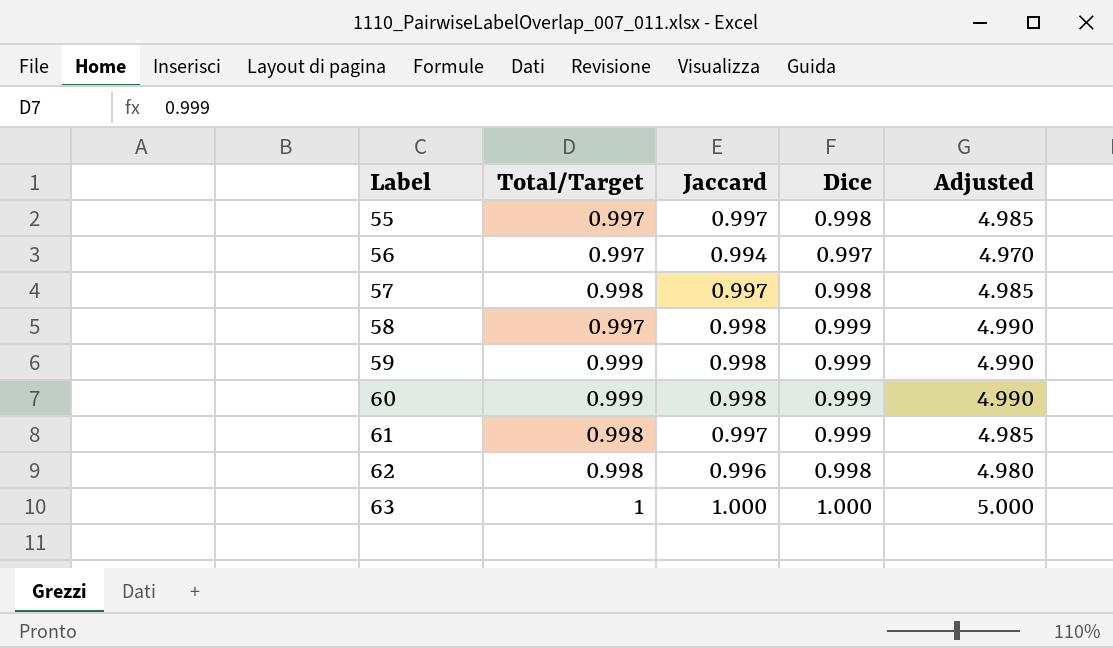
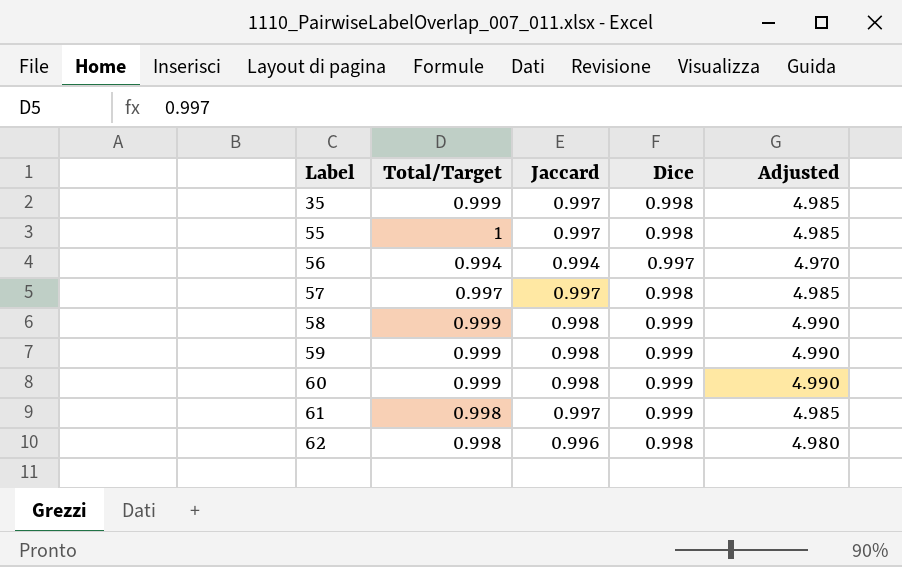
row 63: 1 | 1.000 | 1.000 | 5.000 -> none
row 35: none -> 0.999 | 0.997 | 0.998 | 4.985
55 | Total/Target: 0.997 -> 1
56 | Total/Target: 0.997 -> 0.994
57 | Total/Target: 0.998 -> 0.997
58 | Total/Target: 0.997 -> 0.999

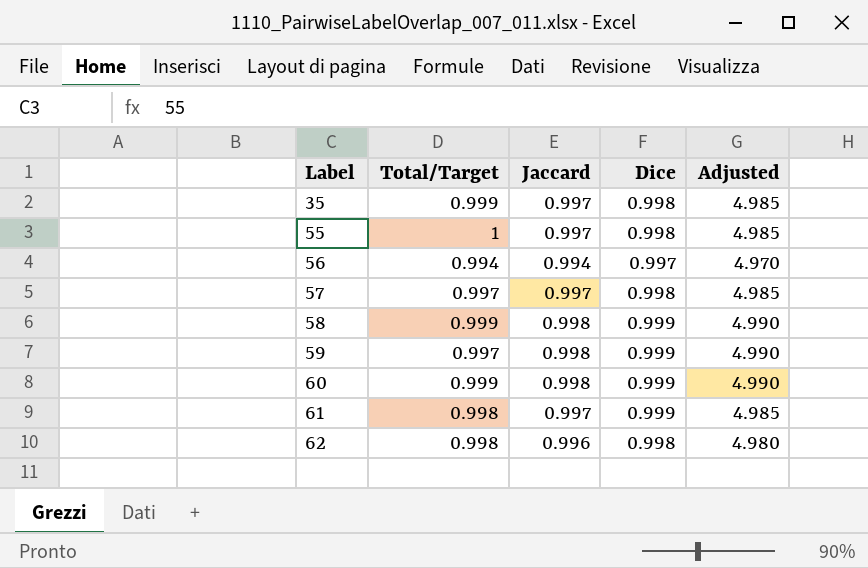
59 | Total/Target: 0.999 -> 0.997

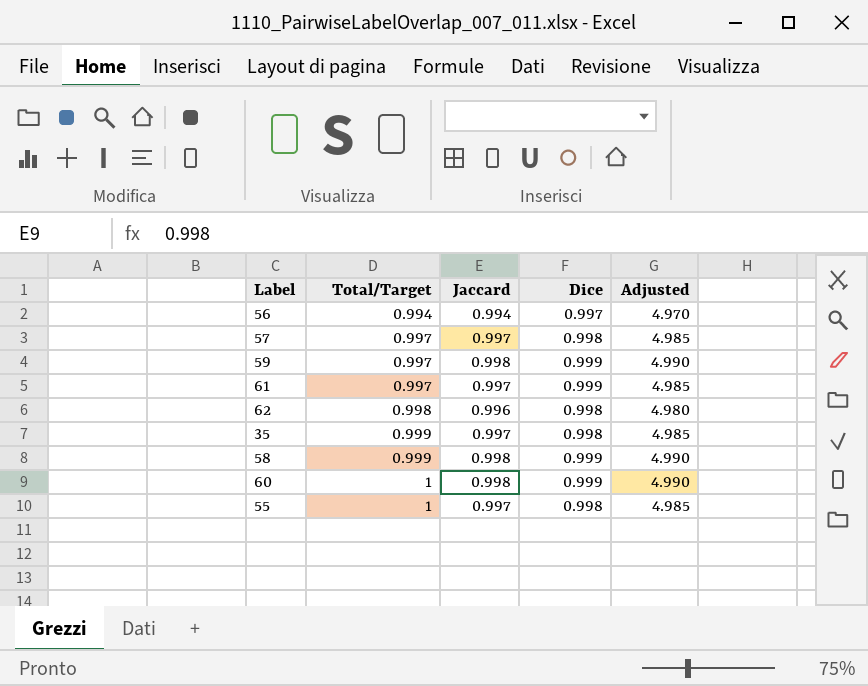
row order: Label ascending -> Total/Target ascending
61 | Total/Target: 0.998 -> 0.997
60 | Total/Target: 0.999 -> 1

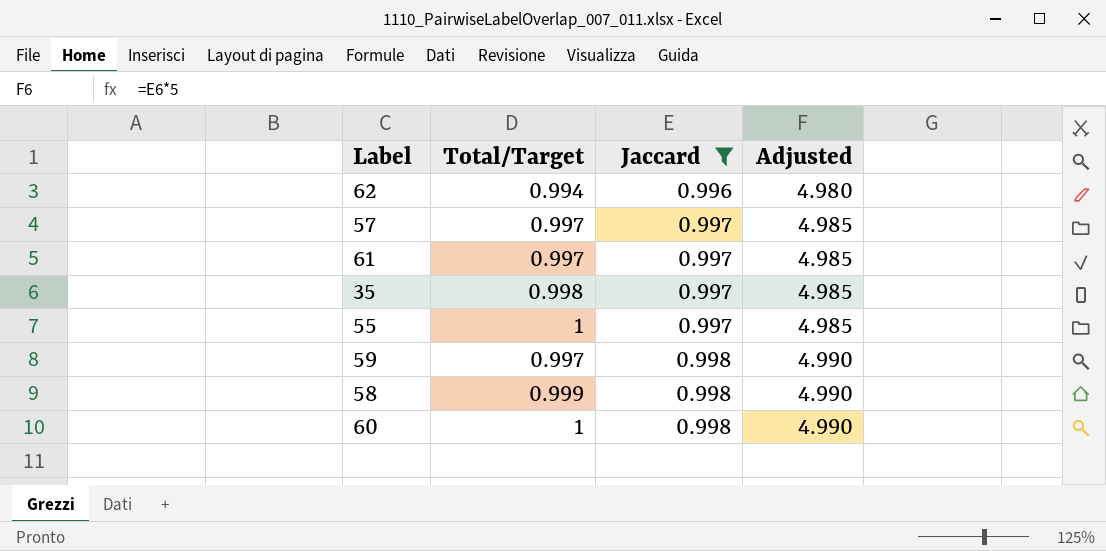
filter: none -> Jaccard != 0.994
row order: Total/Target ascending -> Jaccard ascending
column Dice | position: 4 -> none
62 | Total/Target: 0.998 -> 0.994
35 | Total/Target: 0.999 -> 0.998

